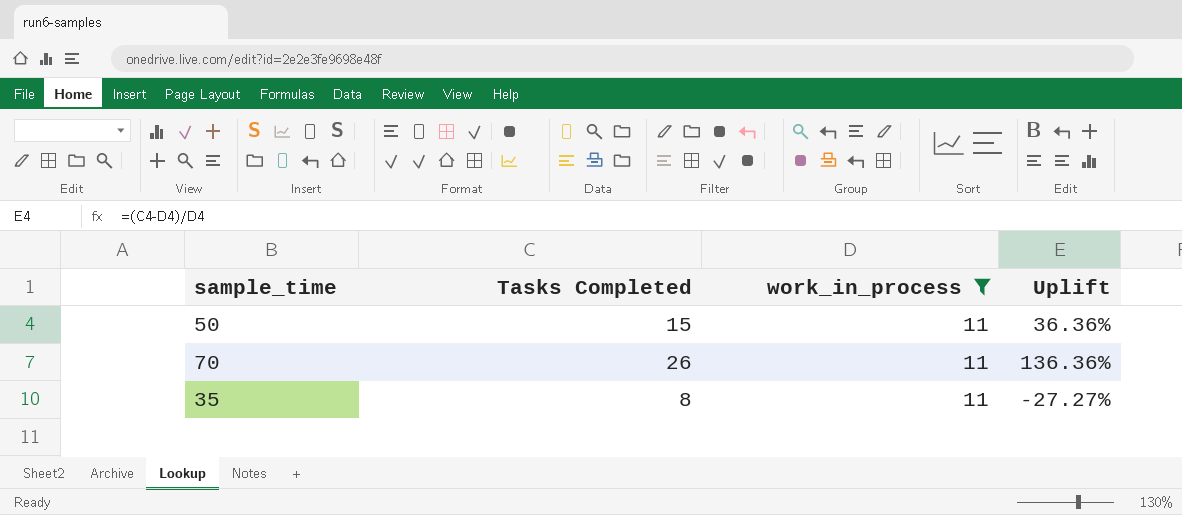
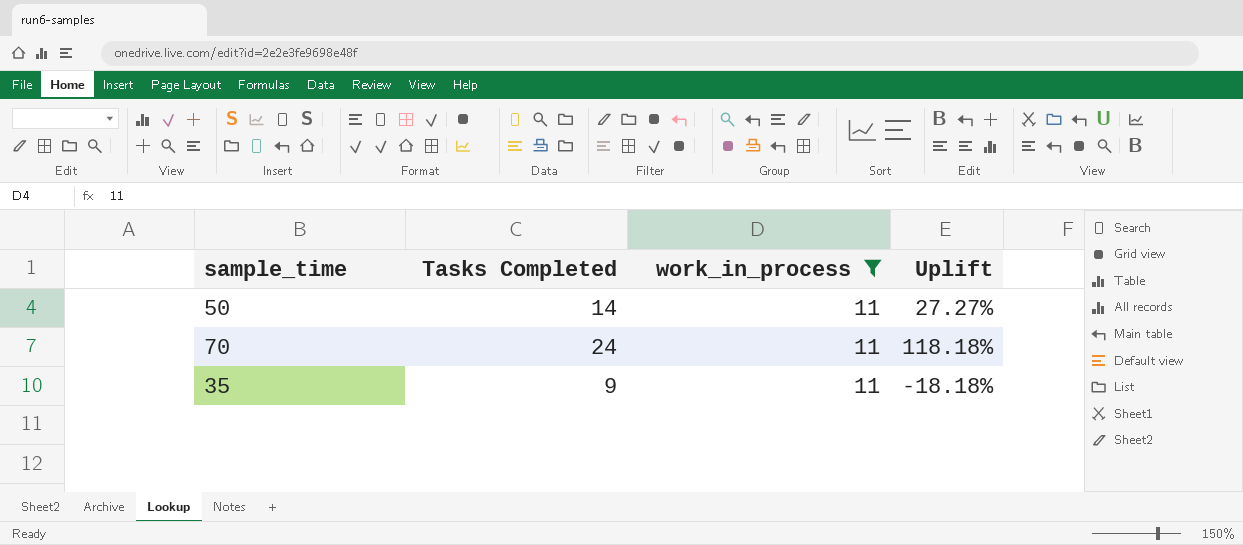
50 | Tasks Completed: 15 -> 14
50 | Uplift: 36.36% -> 27.27%
70 | Tasks Completed: 26 -> 24
70 | Uplift: 136.36% -> 118.18%
35 | Tasks Completed: 8 -> 9
35 | Uplift: -27.27% -> -18.18%

